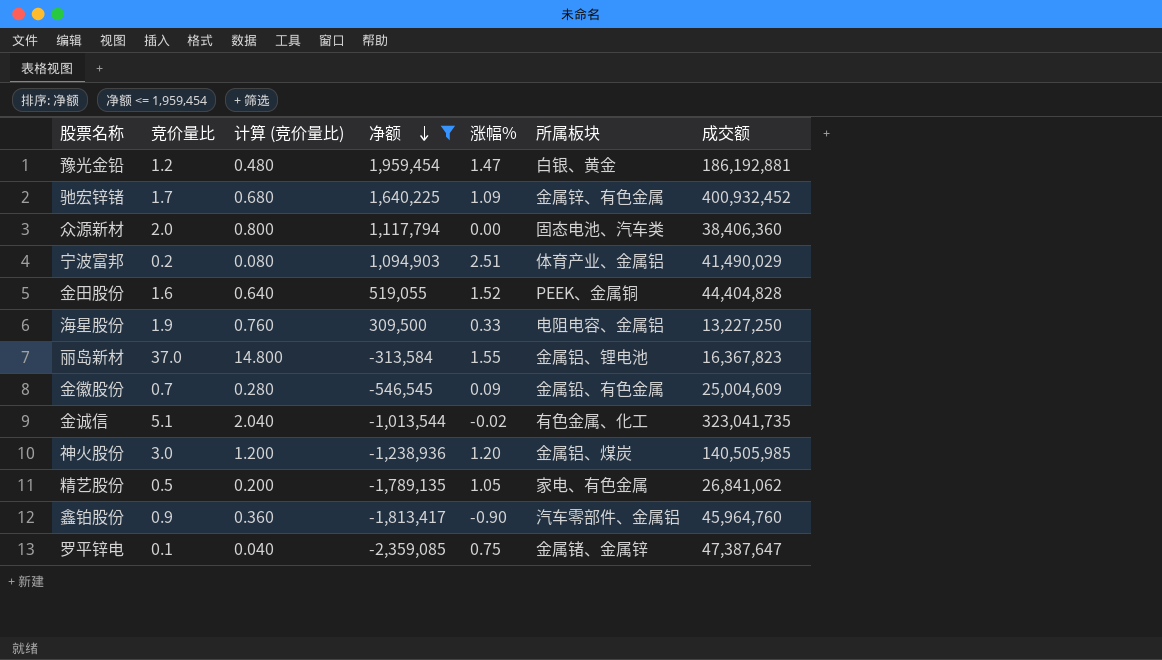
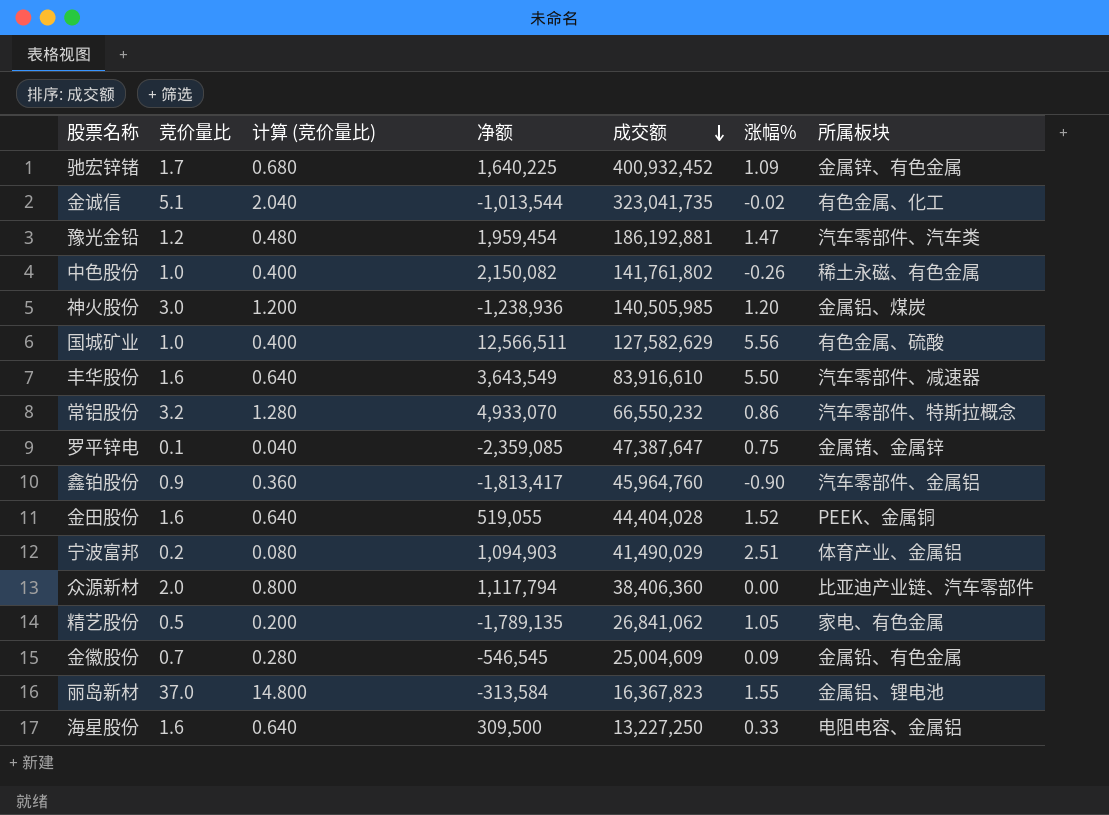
filter: 净额 <= 1,959,454 -> none
row order: 净额 descending -> 成交额 descending
column 成交额 | position: 7 -> 5
豫光金铅 | 所属板块: 白银、黄金 -> 汽车零部件、汽车类
金田股份 | 成交额: 44,404,828 -> 44,404,028
众源新材 | 所属板块: 固态电池、汽车类 -> 比亚迪产业链、汽车零部件
海星股份 | 竞价量比: 1.9 -> 1.6
海星股份 | 计算 (竞价量比): 0.760 -> 0.640

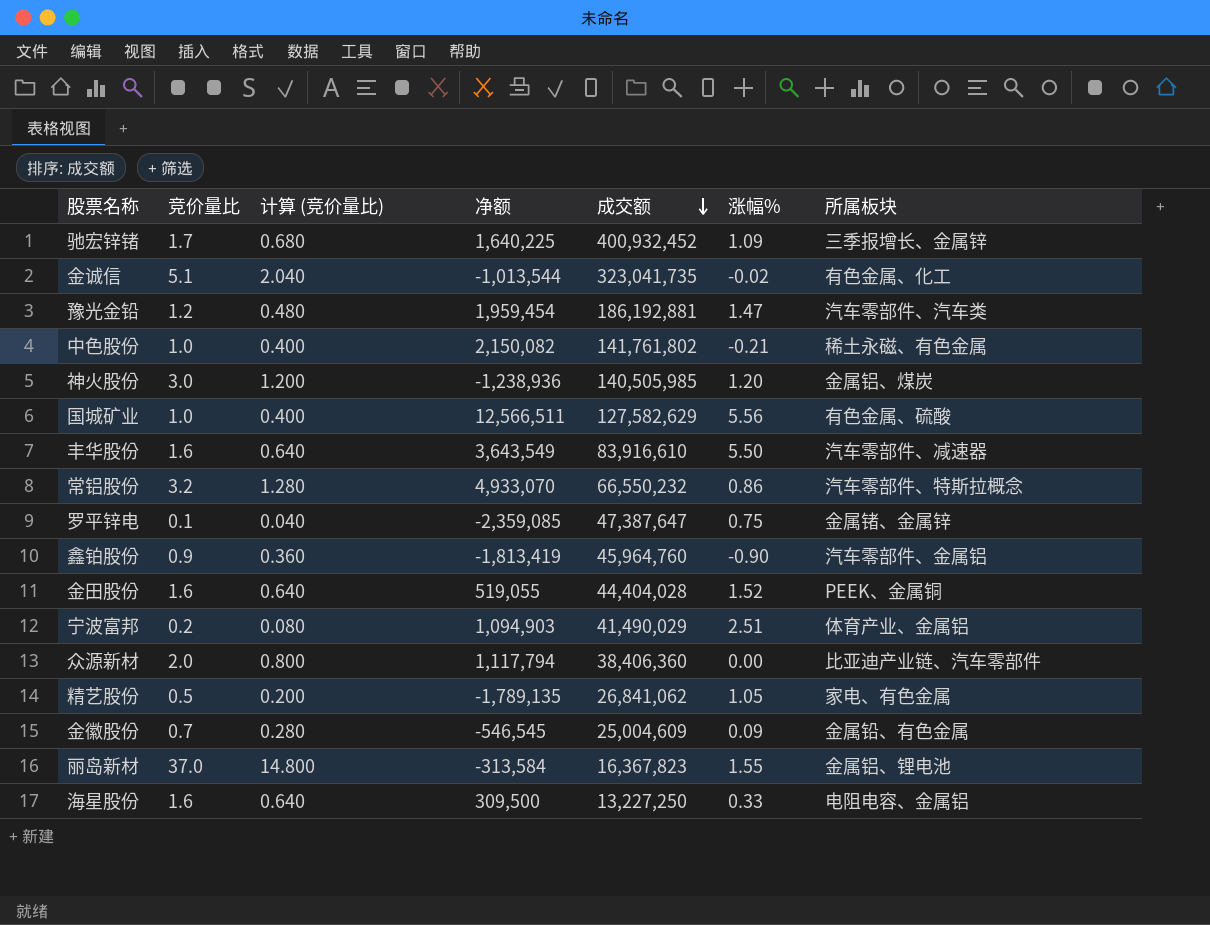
驰宏锌锗 | 所属板块: 金属锌、有色金属 -> 三季报增长、金属锌
中色股份 | 涨幅%: -0.26 -> -0.21
鑫铂股份 | 净额: -1,813,417 -> -1,813,419

